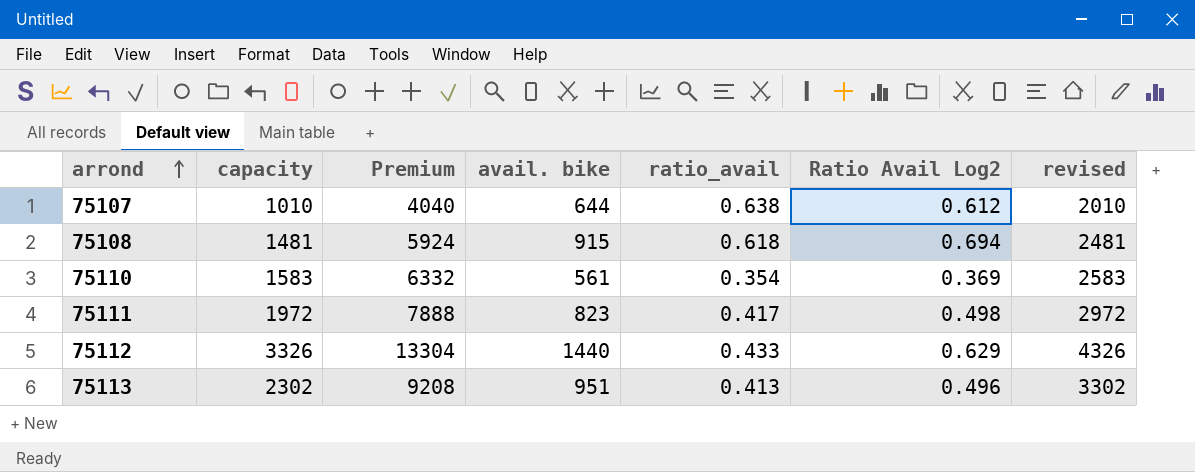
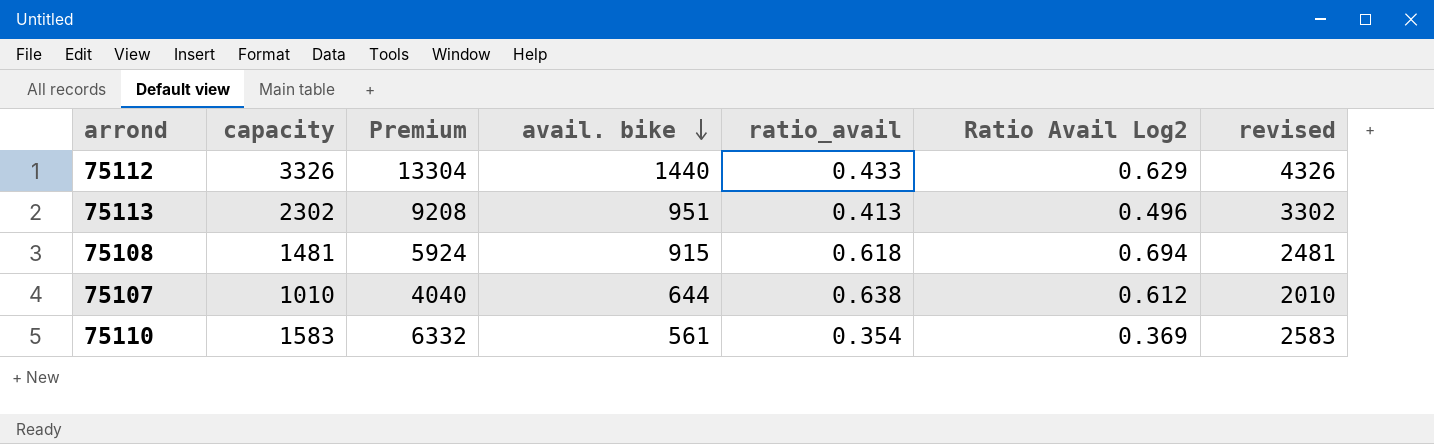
row order: arrond ascending -> avail. bike descending
row 75111: 1972 | 7888 | 823 | 0.417 | 0.498 | 2972 -> none

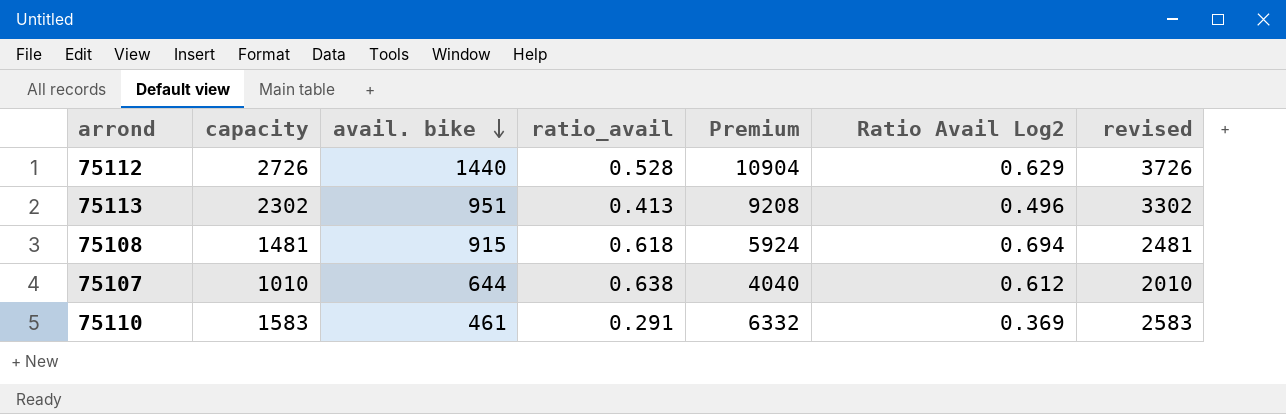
column Premium | position: 3 -> 5
75112 | capacity: 3326 -> 2726
75112 | ratio_avail: 0.433 -> 0.528
75112 | Premium: 13304 -> 10904
75112 | revised: 4326 -> 3726
75110 | avail. bike: 561 -> 461
75110 | ratio_avail: 0.354 -> 0.291

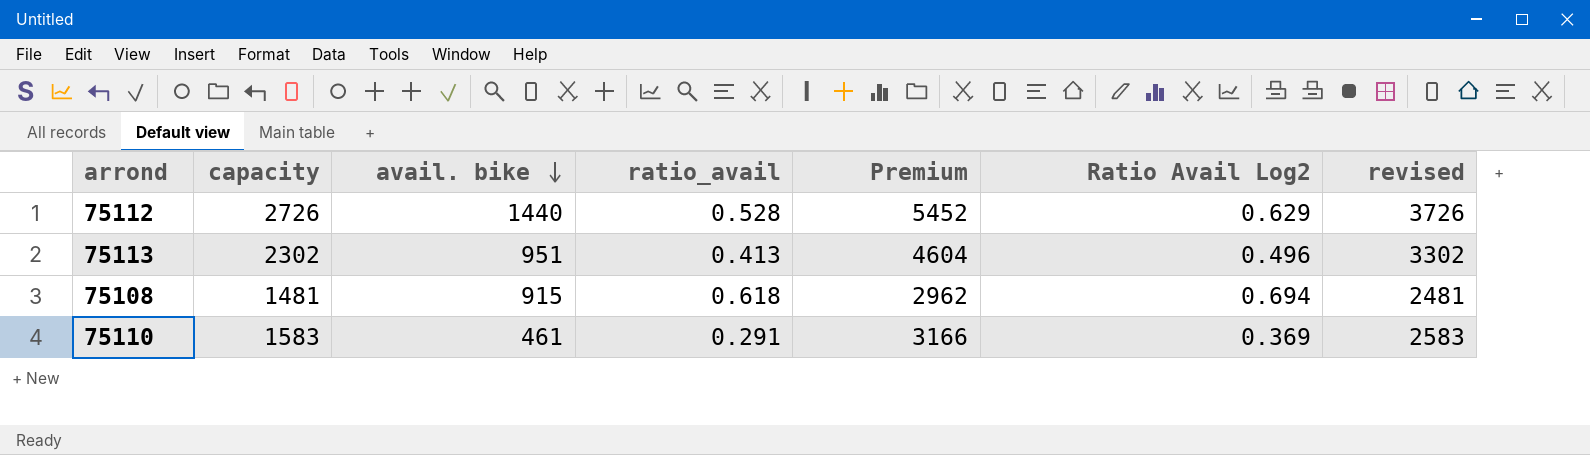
column Premium | formula: [capacity] * 4 -> [capacity] * 2
row 75107: 1010 | 644 | 0.638 | 4040 | 0.612 | 2010 -> none

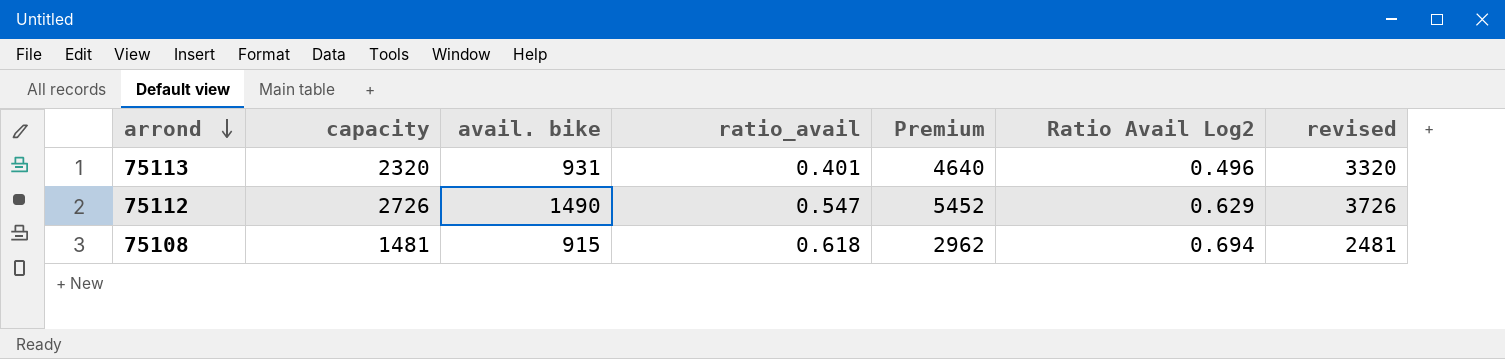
row order: avail. bike descending -> arrond descending
row 75110: 1583 | 461 | 0.291 | 3166 | 0.369 | 2583 -> none
75113 | capacity: 2302 -> 2320
75113 | avail. bike: 951 -> 931
75113 | ratio_avail: 0.413 -> 0.401
75113 | Premium: 4604 -> 4640
75113 | revised: 3302 -> 3320
75112 | avail. bike: 1440 -> 1490
75112 | ratio_avail: 0.528 -> 0.547

